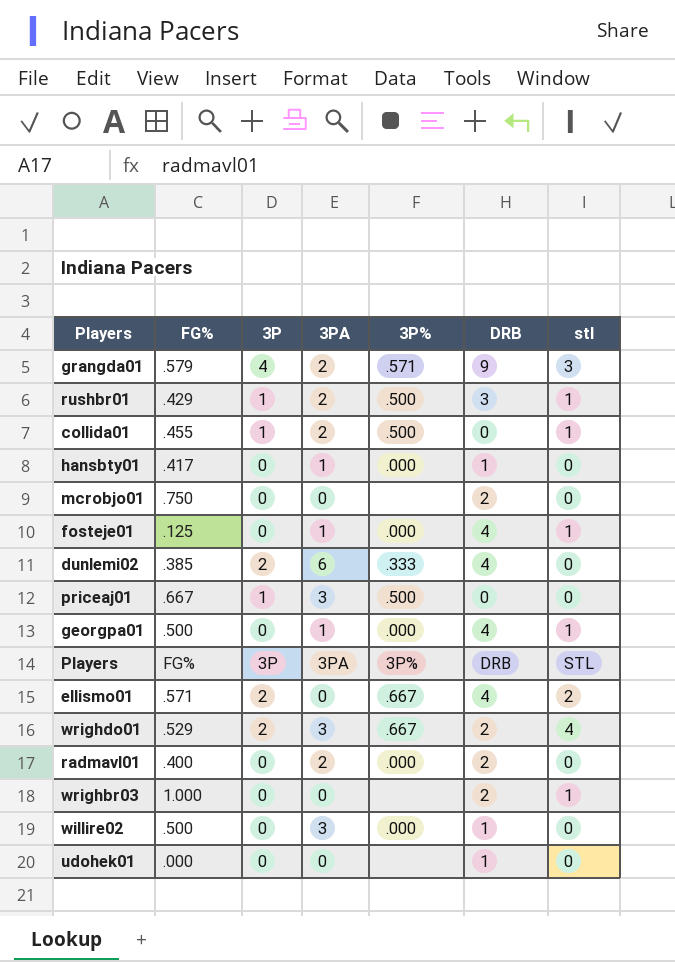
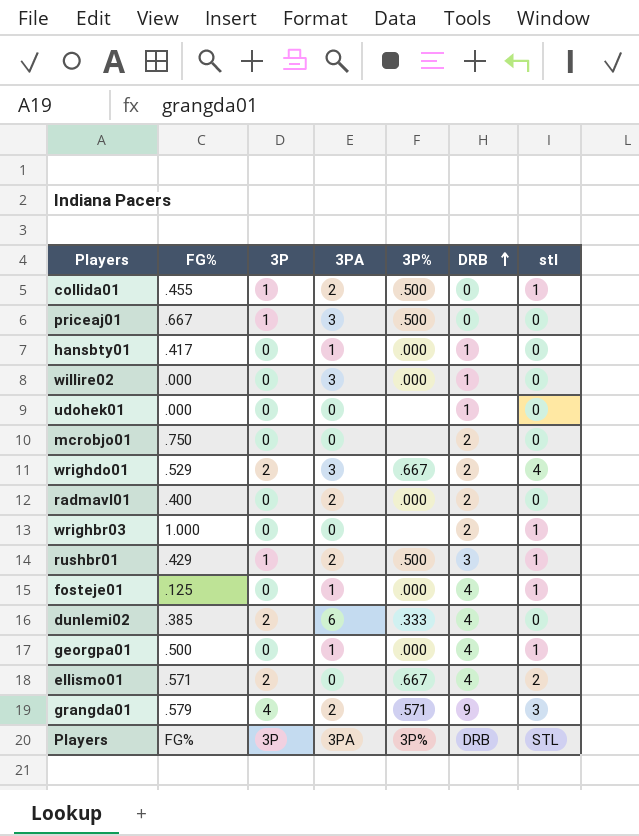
row order: none -> DRB ascending
willire02 | FG%: .500 -> .000

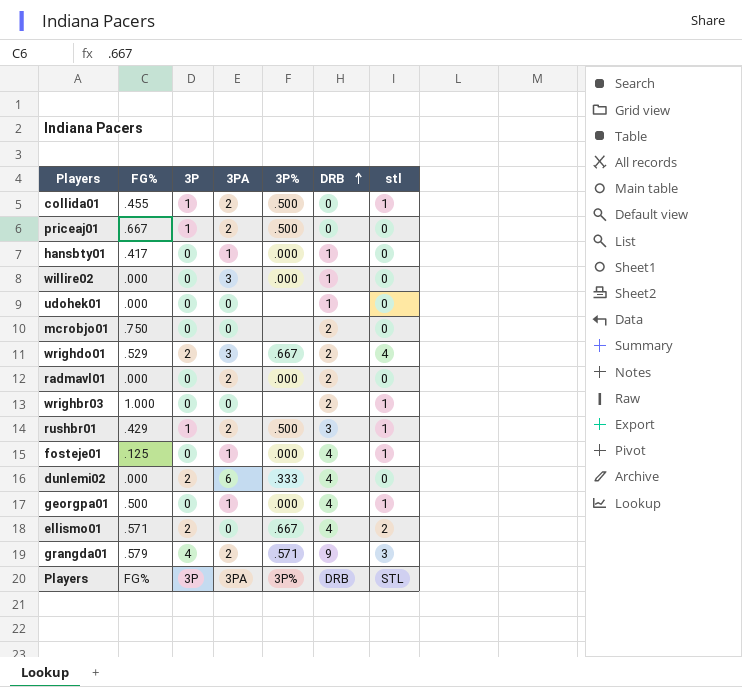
priceaj01 | 3PA: 3 -> 2
radmavl01 | FG%: .400 -> .000
dunlemi02 | FG%: .385 -> .000

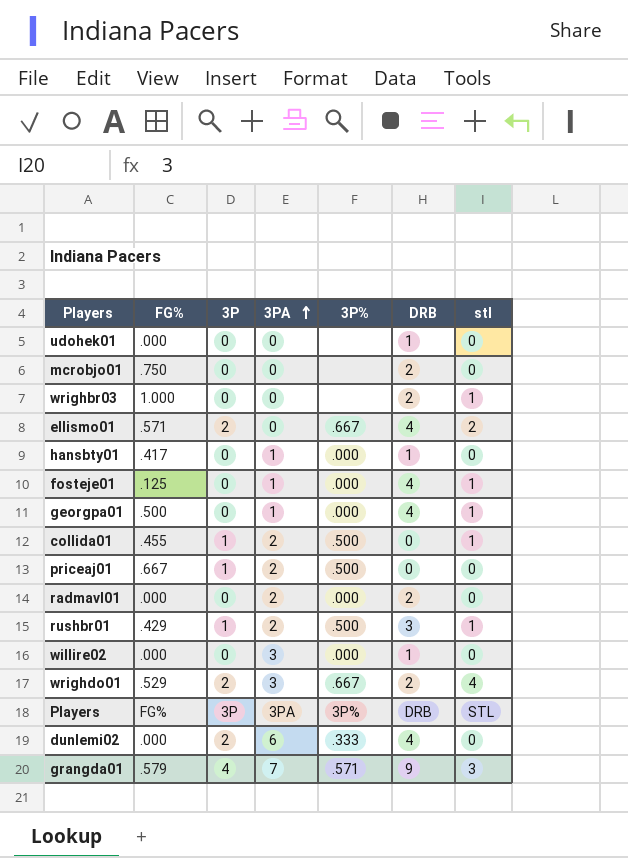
row order: DRB ascending -> 3PA ascending
grangda01 | 3PA: 2 -> 7

